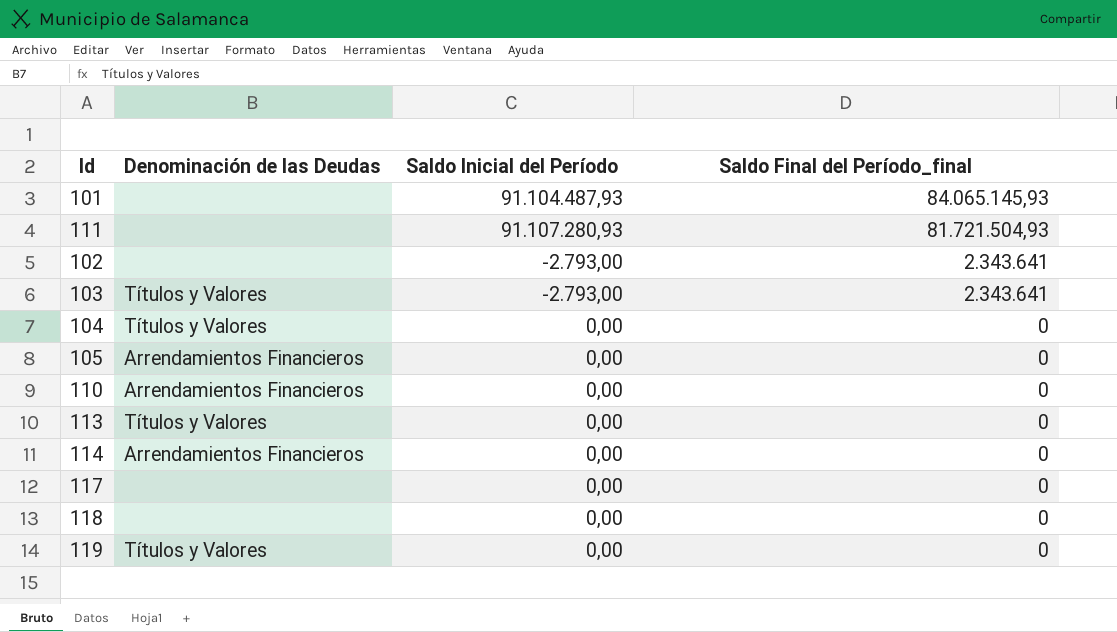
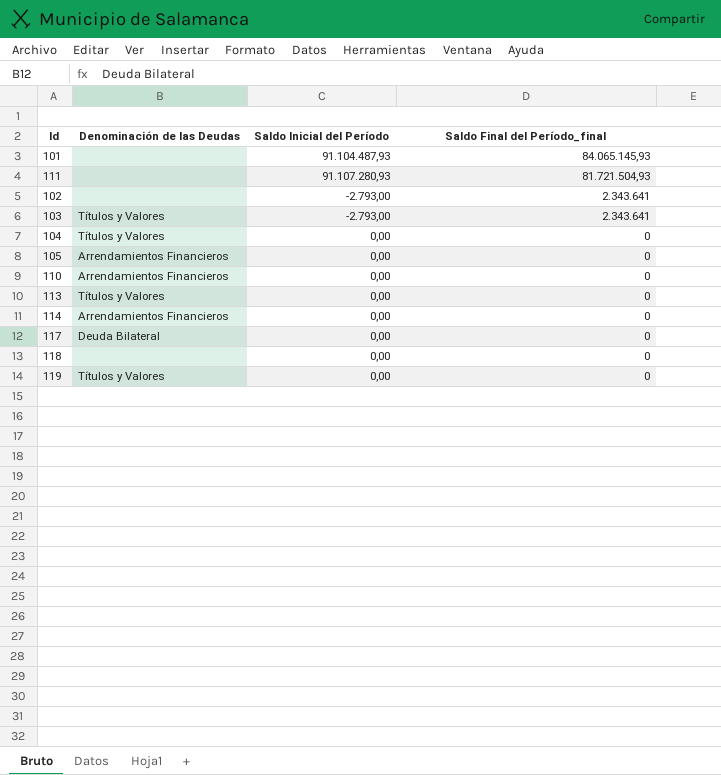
117 | Denominación de las Deudas: none -> Deuda Bilateral

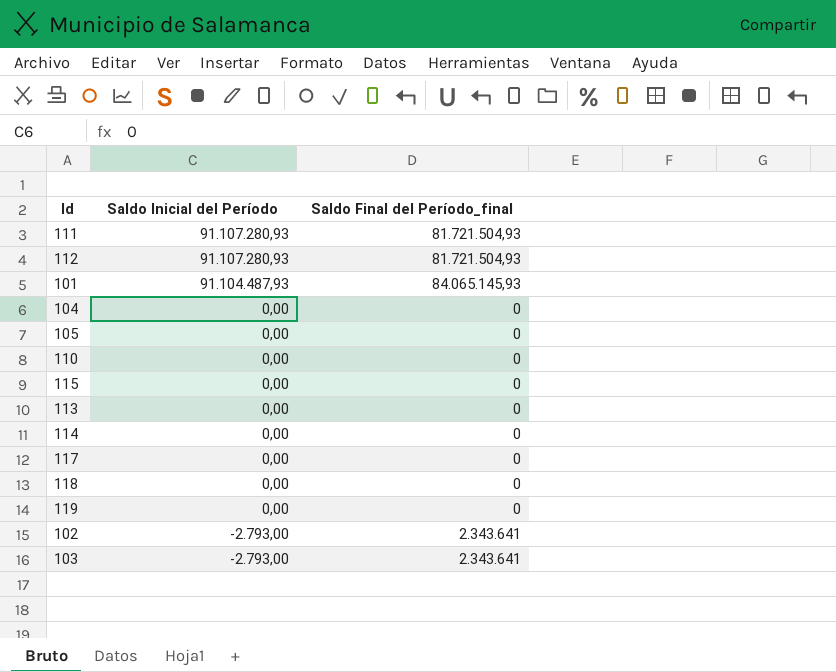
row order: Saldo Final del Período_final descending -> Saldo Inicial del Período descending
column Denominación de las Deudas | position: 2 -> none
row 112: none -> 91.107.280,93 | 81.721.504,93
row 115: none -> 0,00 | 0

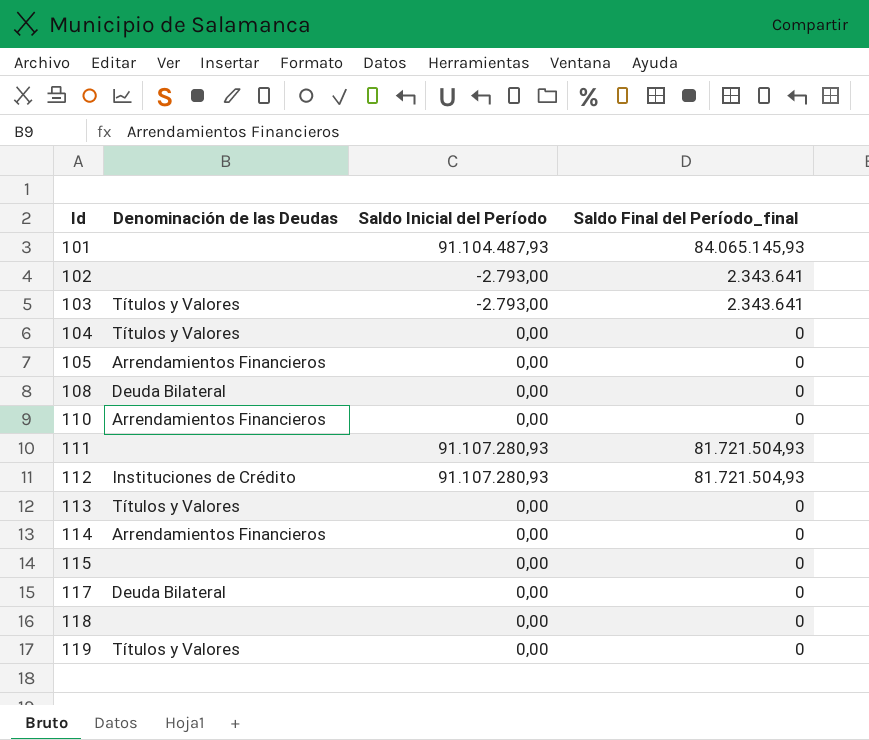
row order: Saldo Inicial del Período descending -> Id ascending
column Denominación de las Deudas | position: none -> 2
row 108: none -> Deuda Bilateral | 0,00 | 0

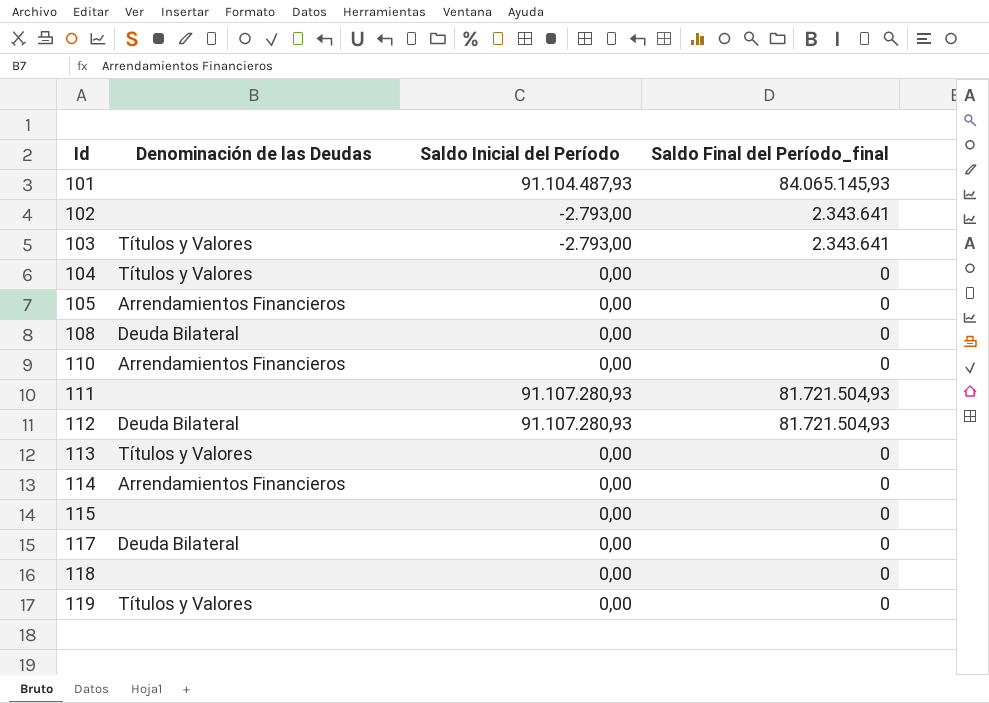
112 | Denominación de las Deudas: Instituciones de Crédito -> Deuda Bilateral

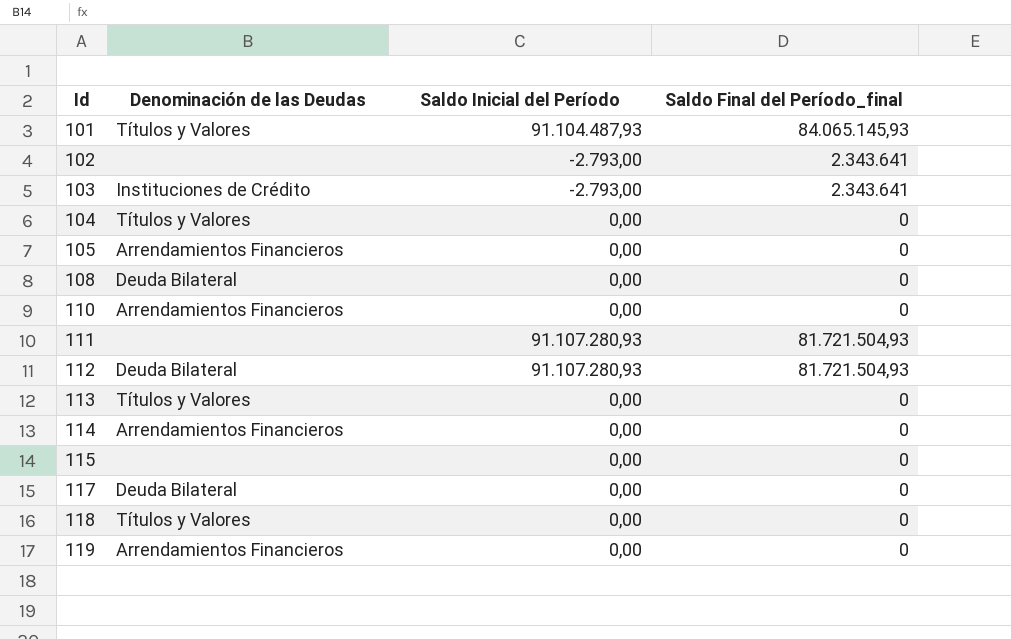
101 | Denominación de las Deudas: none -> Títulos y Valores
103 | Denominación de las Deudas: Títulos y Valores -> Instituciones de Crédito
118 | Denominación de las Deudas: none -> Títulos y Valores
119 | Denominación de las Deudas: Títulos y Valores -> Arrendamientos Financieros

